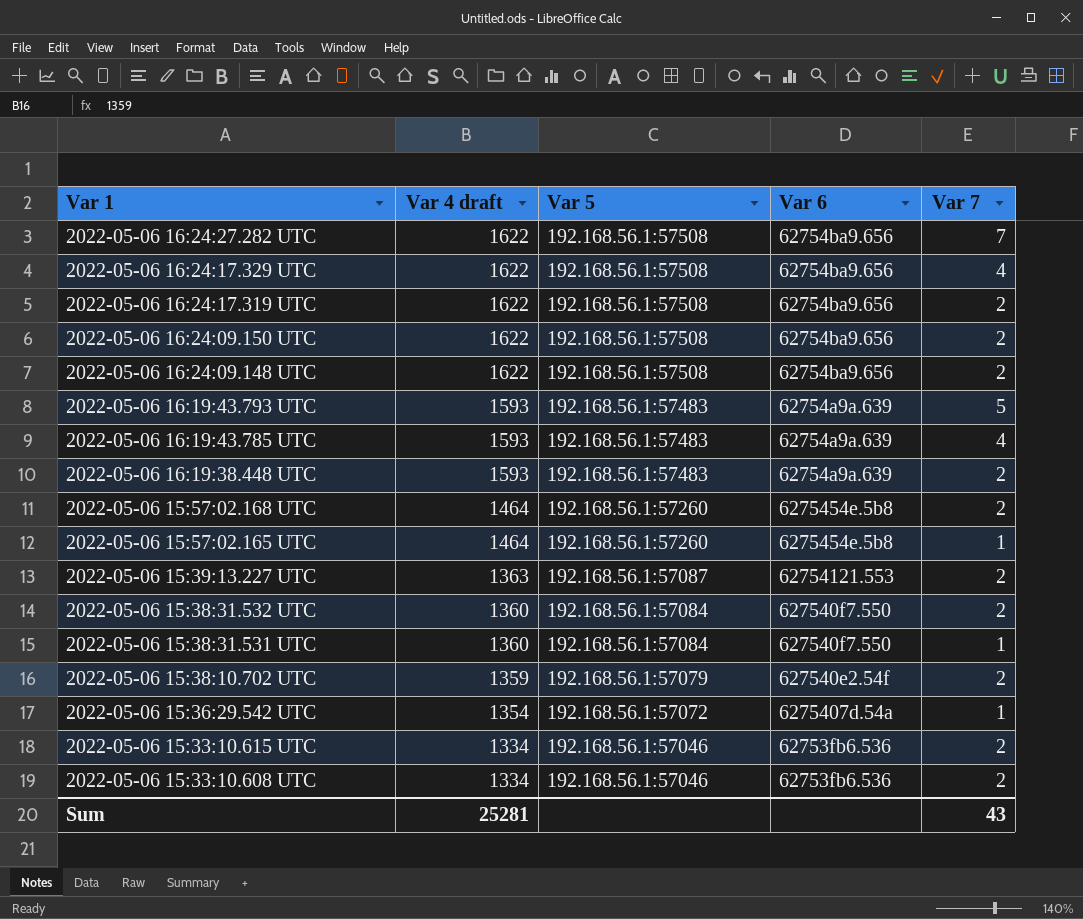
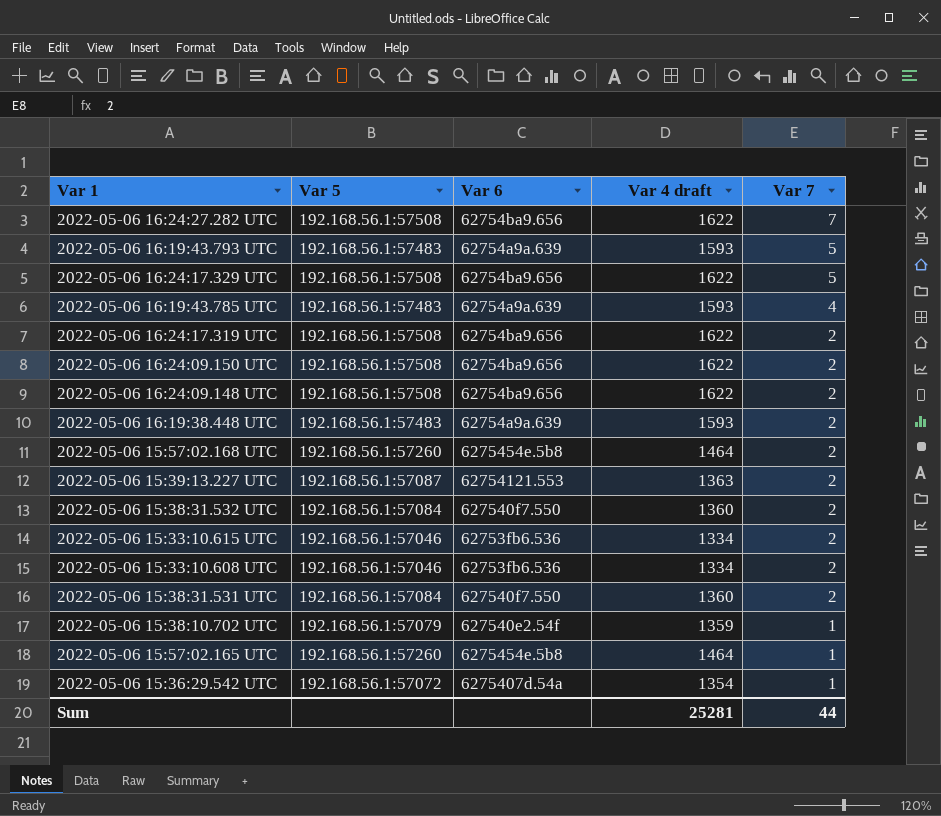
row order: Var 1 descending -> Var 7 descending
column Var 4 draft | position: 2 -> 4
2022-05-06 16:24:17.329 UTC | Var 7: 4 -> 5
2022-05-06 15:38:31.531 UTC | Var 7: 1 -> 2
2022-05-06 15:38:10.702 UTC | Var 7: 2 -> 1
Sum | Var 7: 43 -> 44

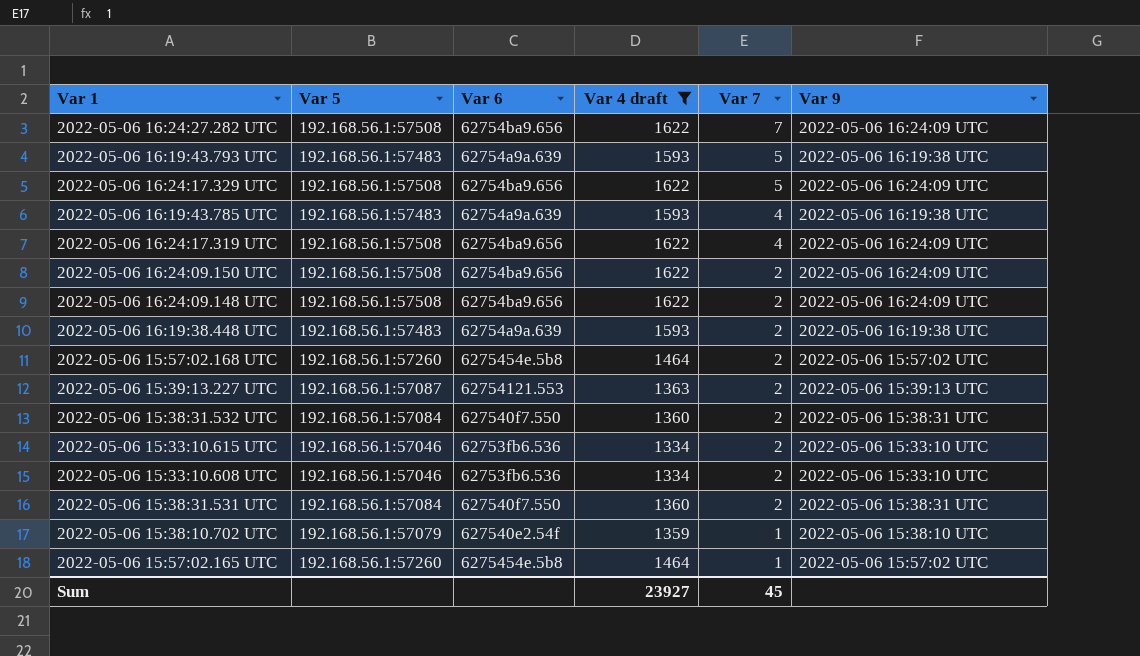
filter: none -> Var 4 draft != 1354
column Var 9 | position: none -> 6
2022-05-06 16:24:17.319 UTC | Var 7: 2 -> 4
Sum | Var 4 draft: 25281 -> 23927
Sum | Var 7: 44 -> 45

